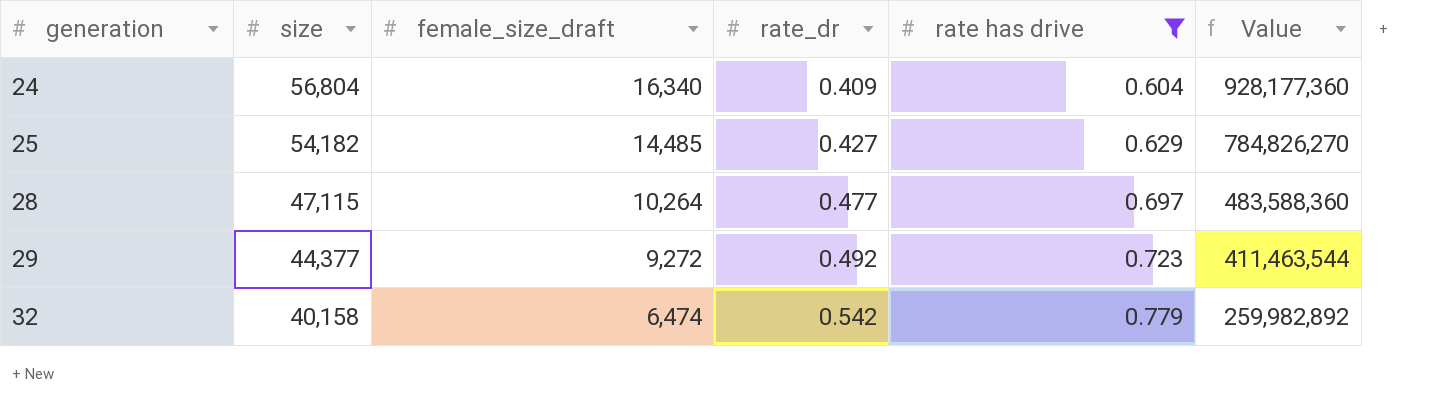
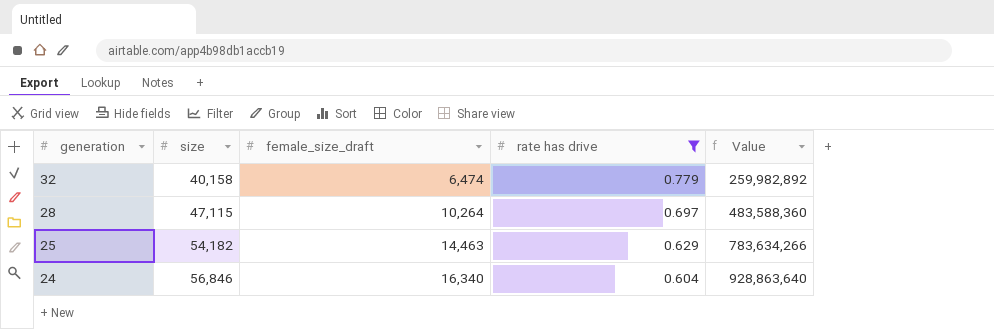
row order: generation ascending -> generation descending
column rate_dr | position: 4 -> none
row 29: 44,377 | 9,272 | 0.492 | 0.723 | 411,463,544 -> none
25 | female_size_draft: 14,485 -> 14,463
25 | Value: 784,826,270 -> 783,634,266
24 | size: 56,804 -> 56,846
24 | Value: 928,177,360 -> 928,863,640

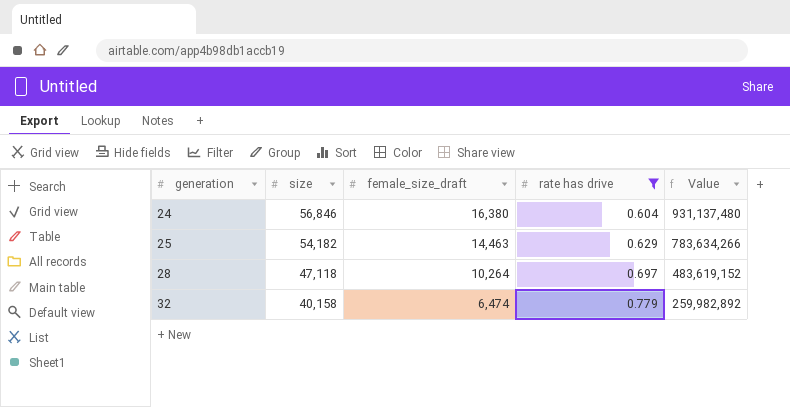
row order: generation descending -> generation ascending
24 | female_size_draft: 16,340 -> 16,380
24 | Value: 928,863,640 -> 931,137,480
28 | size: 47,115 -> 47,118
28 | Value: 483,588,360 -> 483,619,152

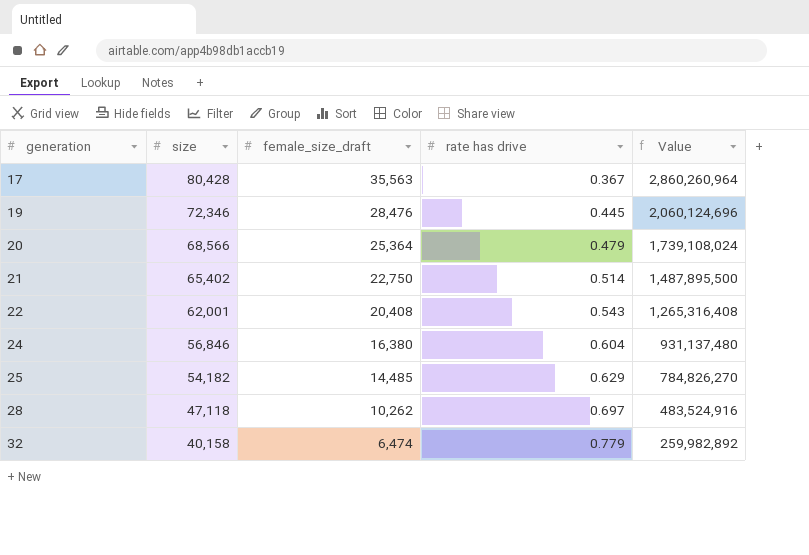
filter: rate has drive >= 0.604 -> none
25 | female_size_draft: 14,463 -> 14,485
25 | Value: 783,634,266 -> 784,826,270
28 | female_size_draft: 10,264 -> 10,262
28 | Value: 483,619,152 -> 483,524,916

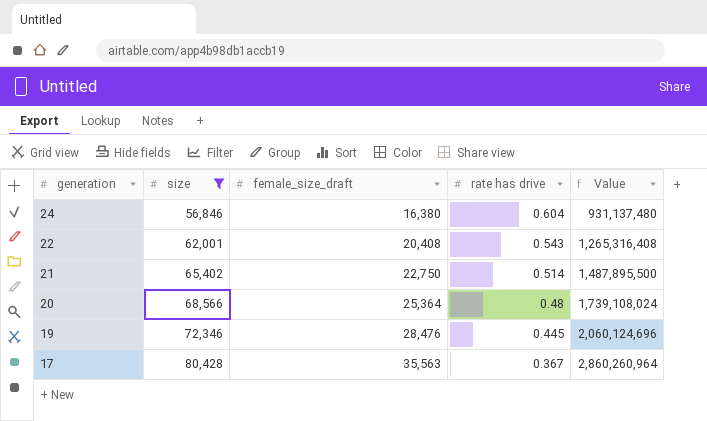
filter: none -> size >= 56,846
row order: generation ascending -> generation descending
20 | rate has drive: 0.479 -> 0.48

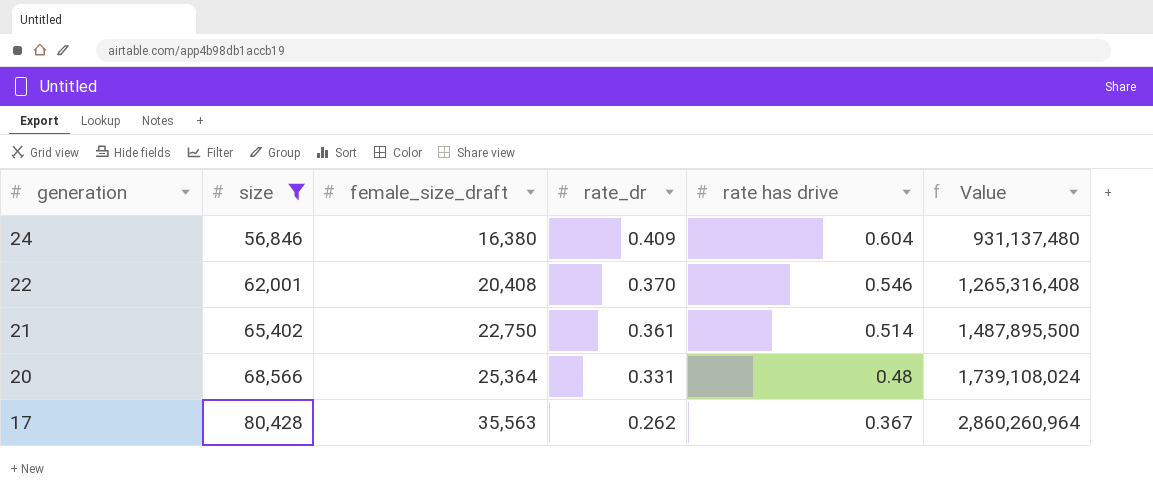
column rate_dr | position: none -> 4
row 19: 72,346 | 28,476 | 0.445 | 2,060,124,696 -> none
22 | rate has drive: 0.543 -> 0.546

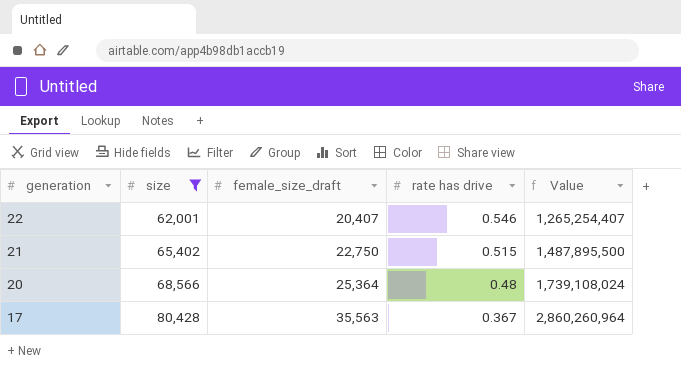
column rate_dr | position: 4 -> none
row 24: 56,846 | 16,380 | 0.409 | 0.604 | 931,137,480 -> none
22 | female_size_draft: 20,408 -> 20,407
22 | Value: 1,265,316,408 -> 1,265,254,407
21 | rate has drive: 0.514 -> 0.515

